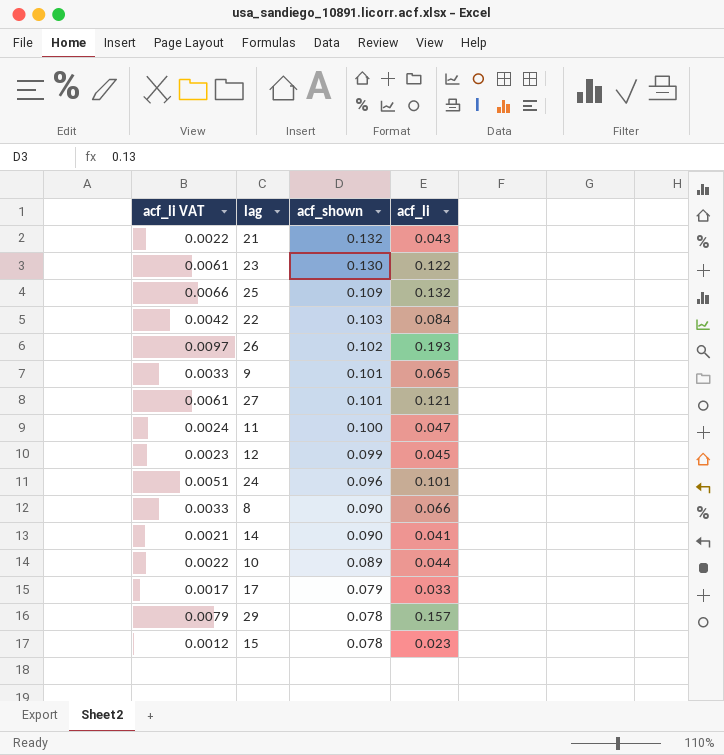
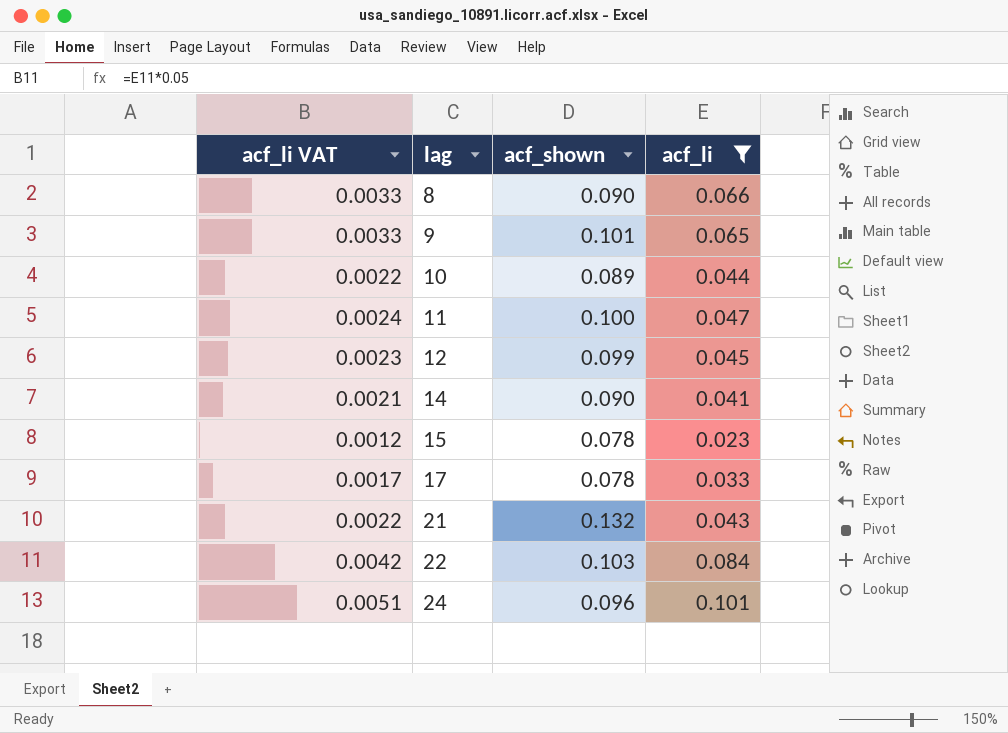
filter: none -> acf_li <= 0.101
row order: acf_shown descending -> lag ascending
17 | acf_shown: 0.079 -> 0.078

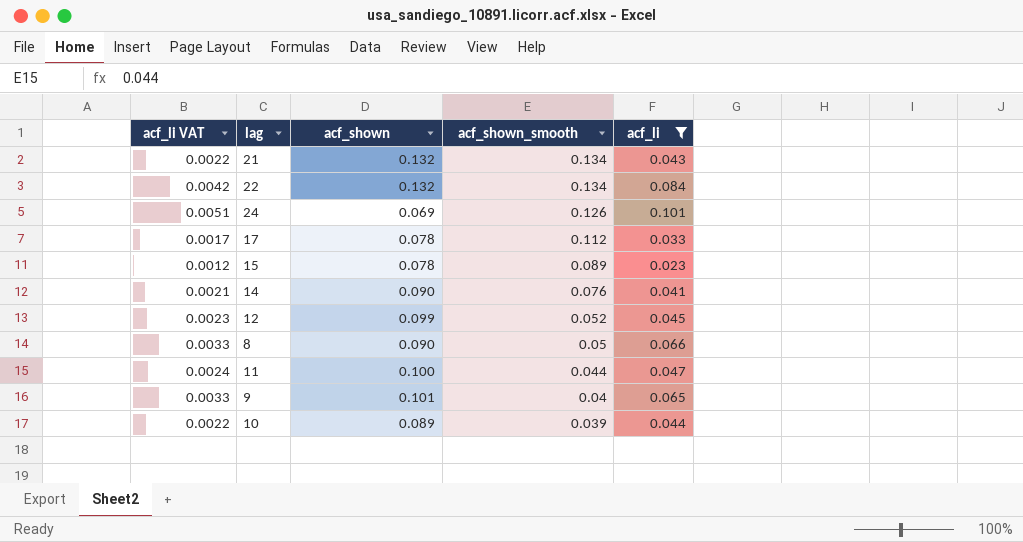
row order: lag ascending -> acf_shown_smooth descending
column acf_shown_smooth | position: none -> 4
22 | acf_shown: 0.103 -> 0.132
24 | acf_shown: 0.096 -> 0.069

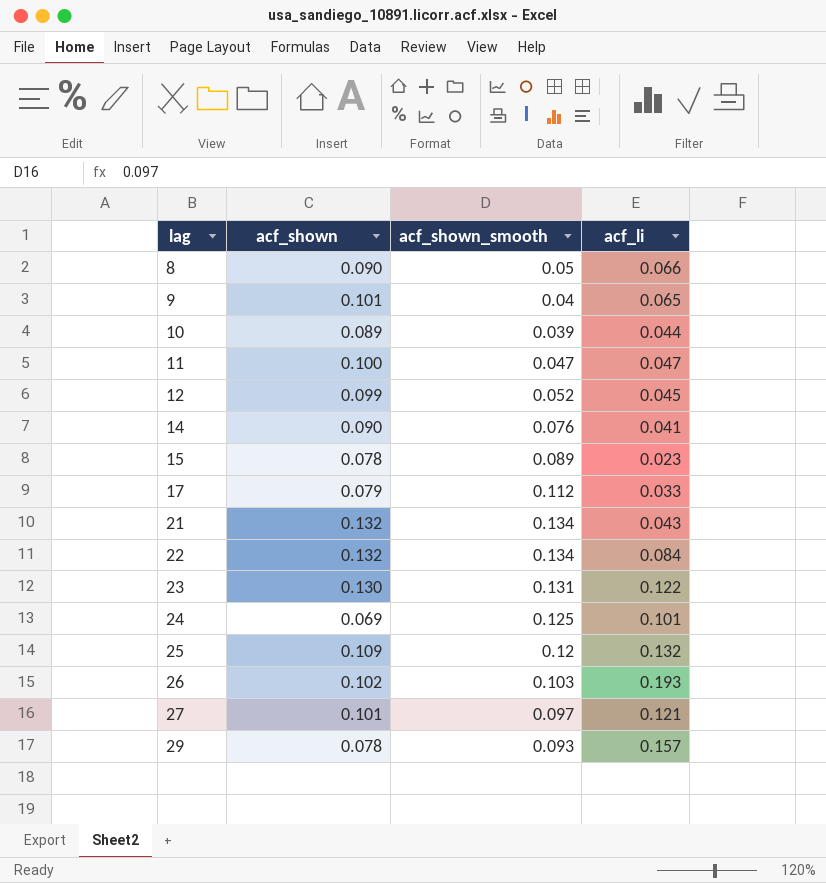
filter: acf_li <= 0.101 -> none
row order: acf_shown_smooth descending -> lag ascending
column acf_li VAT | formula: [acf_li] * 0.05 -> none
11 | acf_shown_smooth: 0.044 -> 0.047
17 | acf_shown: 0.078 -> 0.079
24 | acf_shown_smooth: 0.126 -> 0.125

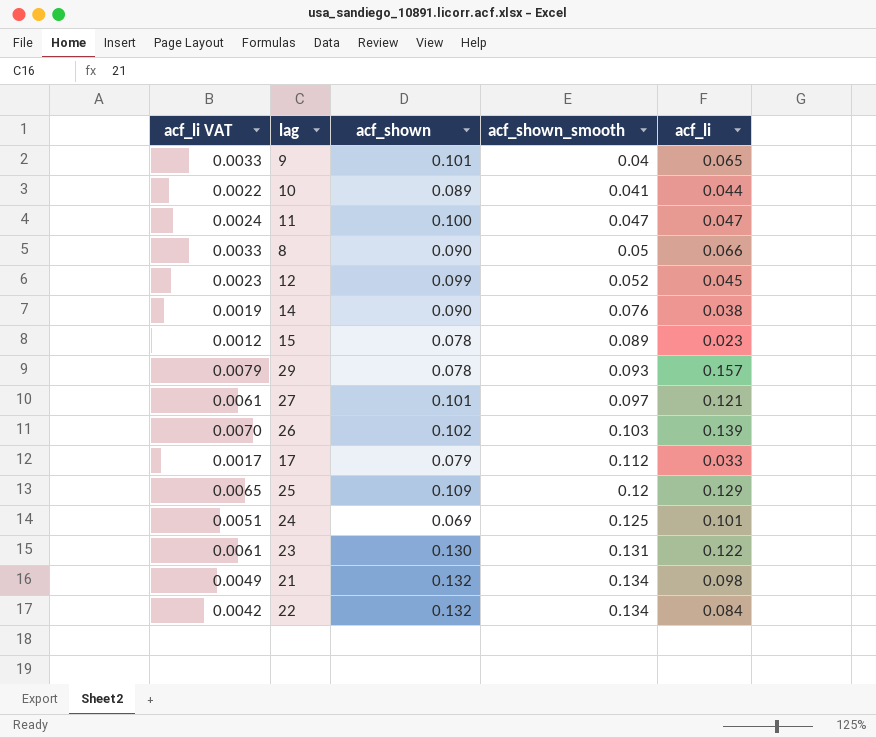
row order: lag ascending -> acf_shown_smooth ascending
column acf_li VAT | formula: none -> [acf_li] * 0.05
10 | acf_shown_smooth: 0.039 -> 0.041
14 | acf_li: 0.041 -> 0.038
26 | acf_li: 0.193 -> 0.139
25 | acf_li: 0.132 -> 0.129
21 | acf_li: 0.043 -> 0.098

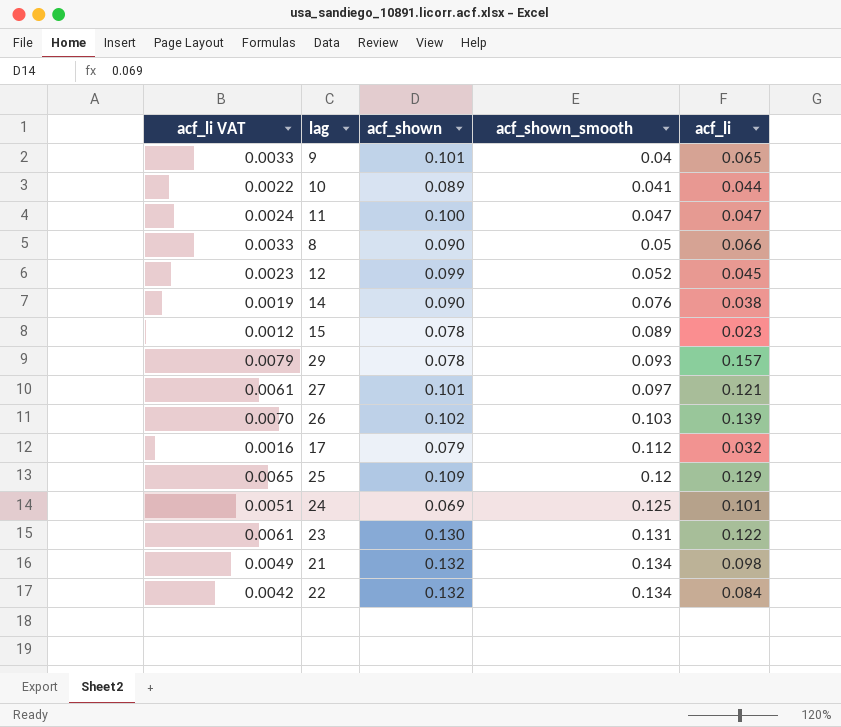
17 | acf_li VAT: 0.0017 -> 0.0016
17 | acf_li: 0.033 -> 0.032

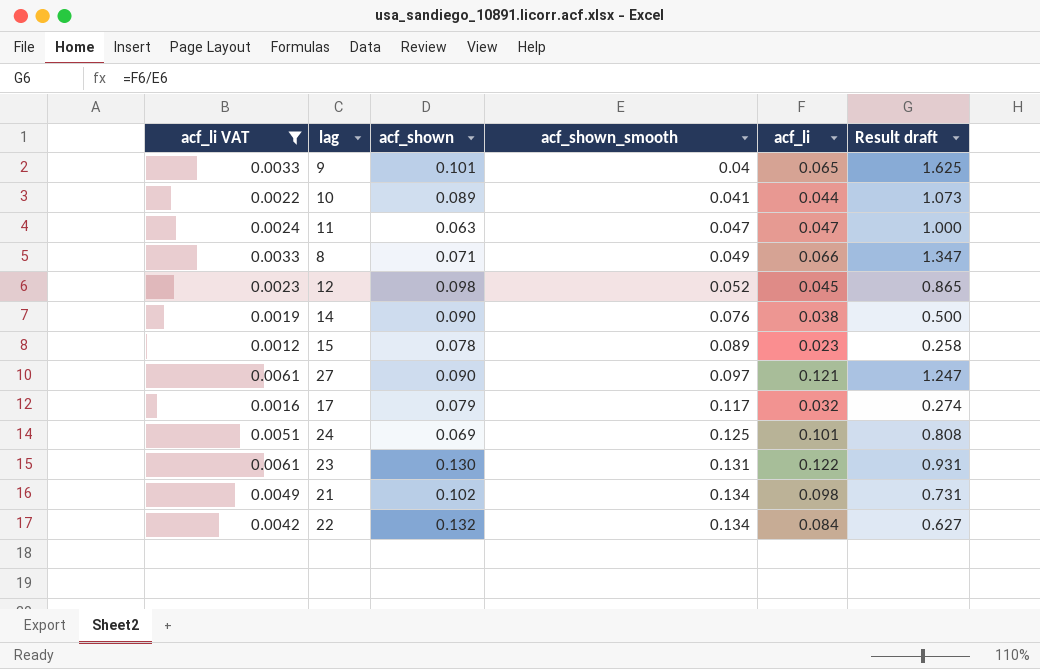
filter: none -> acf_li VAT <= 0.0061
column Result draft | formula: none -> [acf_li] / [acf_shown_smooth]
11 | acf_shown: 0.100 -> 0.063
8 | acf_shown: 0.090 -> 0.071
8 | acf_shown_smooth: 0.05 -> 0.049
12 | acf_shown: 0.099 -> 0.098
27 | acf_shown: 0.101 -> 0.090
17 | acf_shown_smooth: 0.112 -> 0.117
21 | acf_shown: 0.132 -> 0.102

